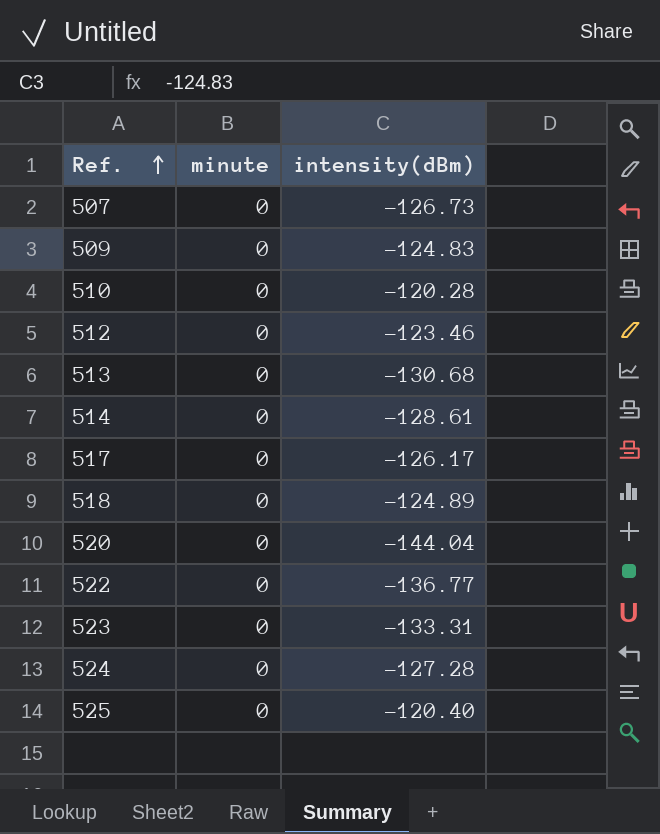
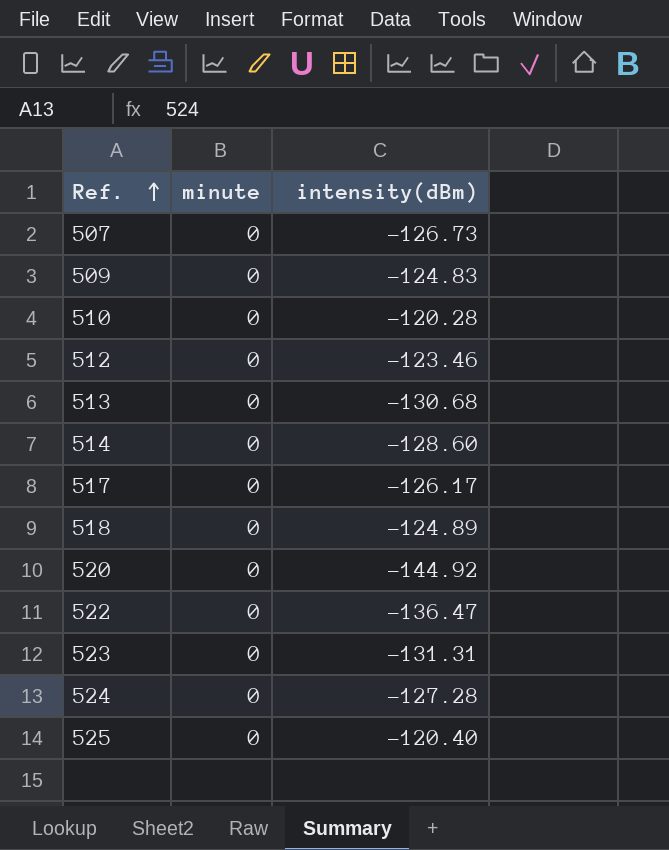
514 | intensity(dBm): -128.61 -> -128.60
520 | intensity(dBm): -144.04 -> -144.92
522 | intensity(dBm): -136.77 -> -136.47
523 | intensity(dBm): -133.31 -> -131.31

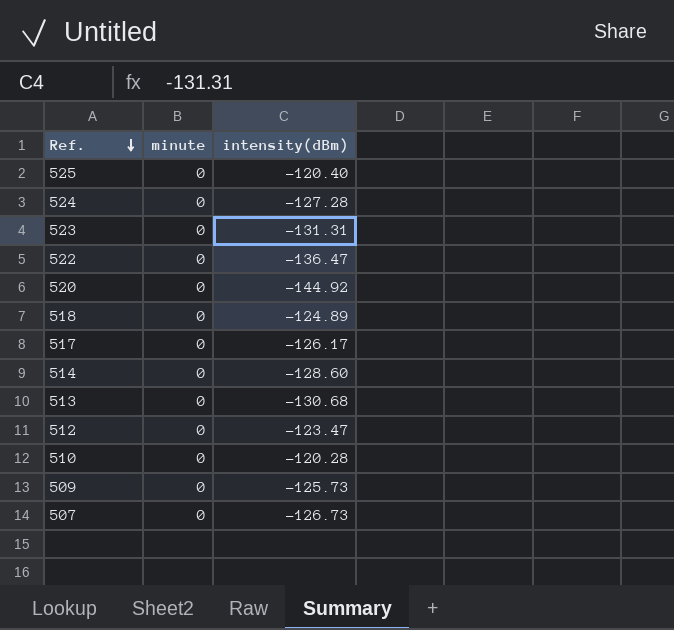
row order: Ref. ascending -> Ref. descending
512 | intensity(dBm): -123.46 -> -123.47
509 | intensity(dBm): -124.83 -> -125.73

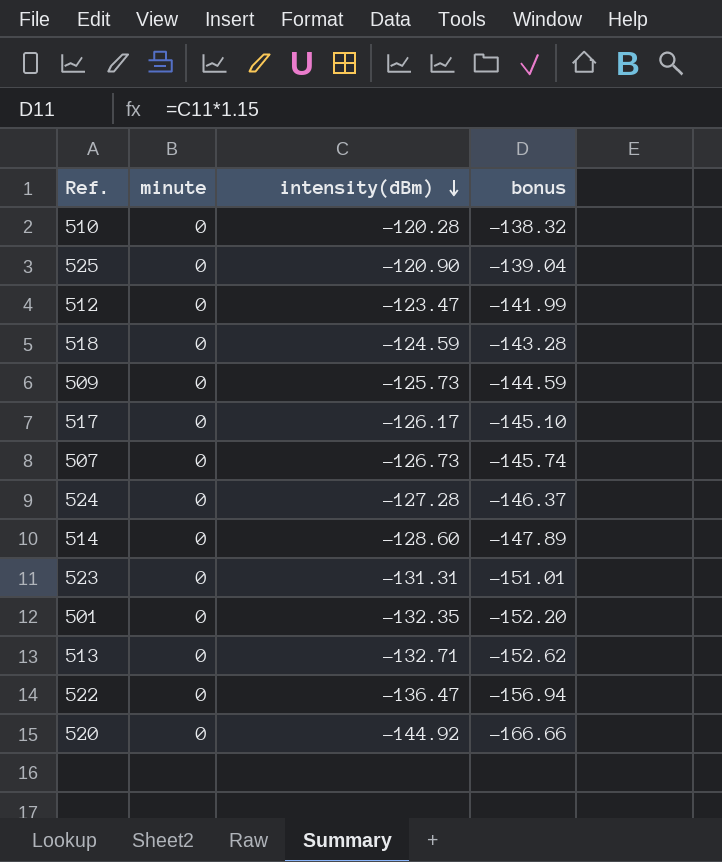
row order: Ref. descending -> intensity(dBm) descending
column bonus | formula: none -> [intensity(dBm)] * 1.15
525 | intensity(dBm): -120.40 -> -120.90
518 | intensity(dBm): -124.89 -> -124.59
row 501: none -> 0 | -132.35 | -152.20
513 | intensity(dBm): -130.68 -> -132.71

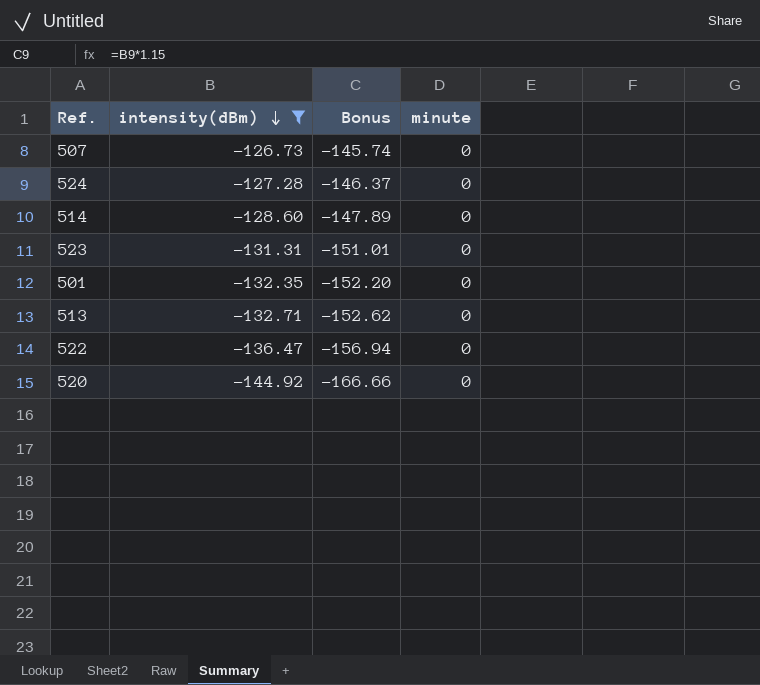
filter: none -> intensity(dBm) <= -126.73
column name: bonus -> Bonus
column minute | position: 2 -> 4

